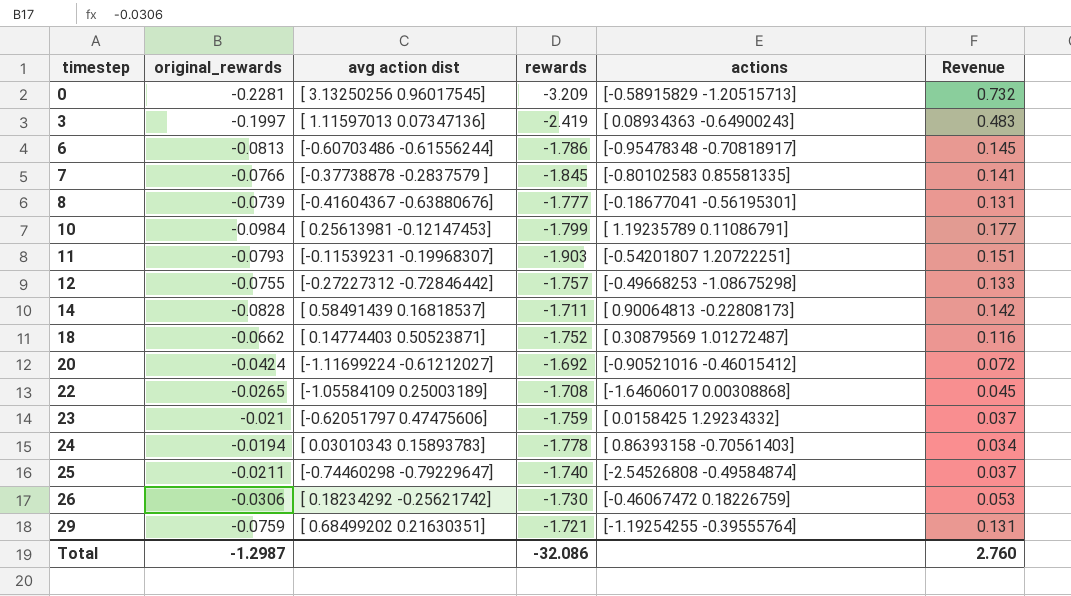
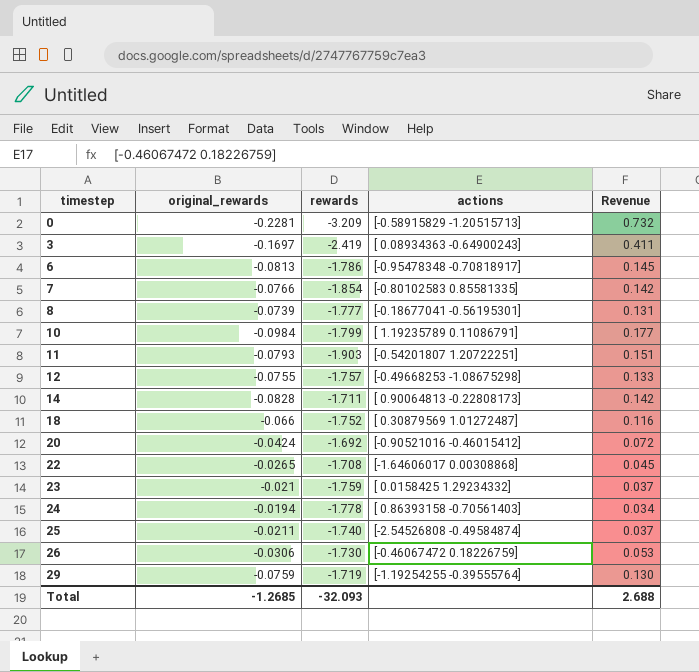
column avg action dist | position: 3 -> none
3 | original_rewards: -0.1997 -> -0.1697
3 | Revenue: 0.483 -> 0.411
7 | rewards: -1.845 -> -1.854
7 | Revenue: 0.141 -> 0.142
18 | original_rewards: -0.0662 -> -0.066
29 | rewards: -1.721 -> -1.719
29 | Revenue: 0.131 -> 0.130
Total | original_rewards: -1.2987 -> -1.2685
Total | rewards: -32.086 -> -32.093
Total | Revenue: 2.760 -> 2.688

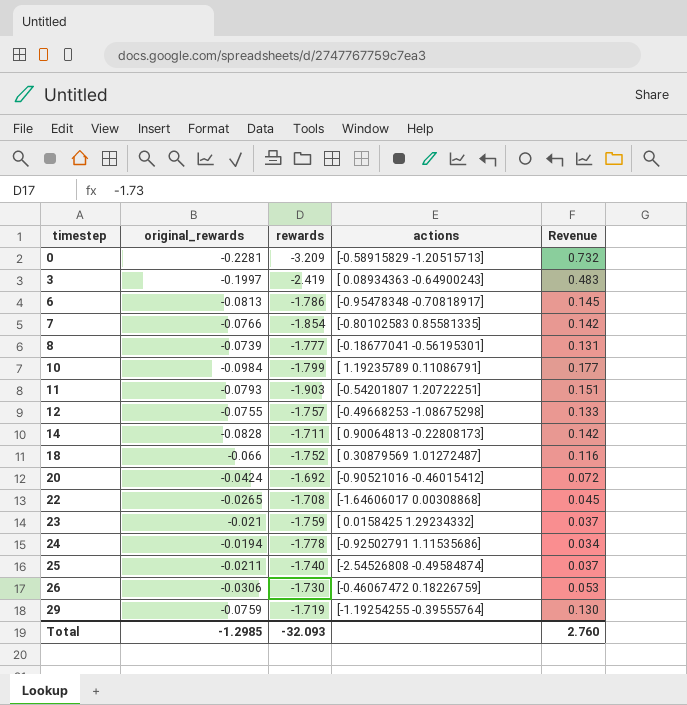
3 | original_rewards: -0.1697 -> -0.1997
3 | Revenue: 0.411 -> 0.483
24 | actions: [ 0.86393158 -0.70561403] -> [-0.92502791 1.11535686]
Total | original_rewards: -1.2685 -> -1.2985
Total | Revenue: 2.688 -> 2.760

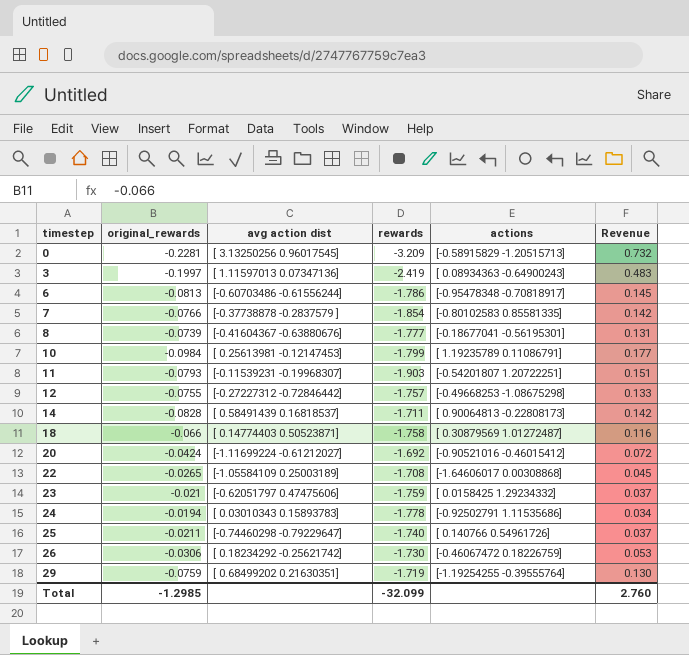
column avg action dist | position: none -> 3
18 | rewards: -1.752 -> -1.758
25 | actions: [-2.54526808 -0.49584874] -> [ 0.140766 0.54961726]
Total | rewards: -32.093 -> -32.099

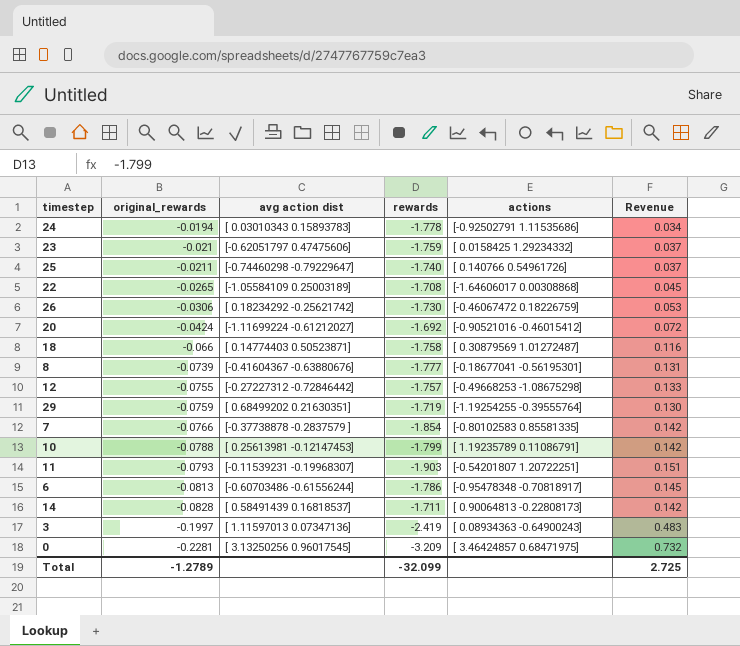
row order: timestep ascending -> original_rewards descending
10 | original_rewards: -0.0984 -> -0.0788
10 | Revenue: 0.177 -> 0.142
0 | actions: [-0.58915829 -1.20515713] -> [ 3.46424857 0.68471975]
Total | original_rewards: -1.2985 -> -1.2789
Total | Revenue: 2.760 -> 2.725

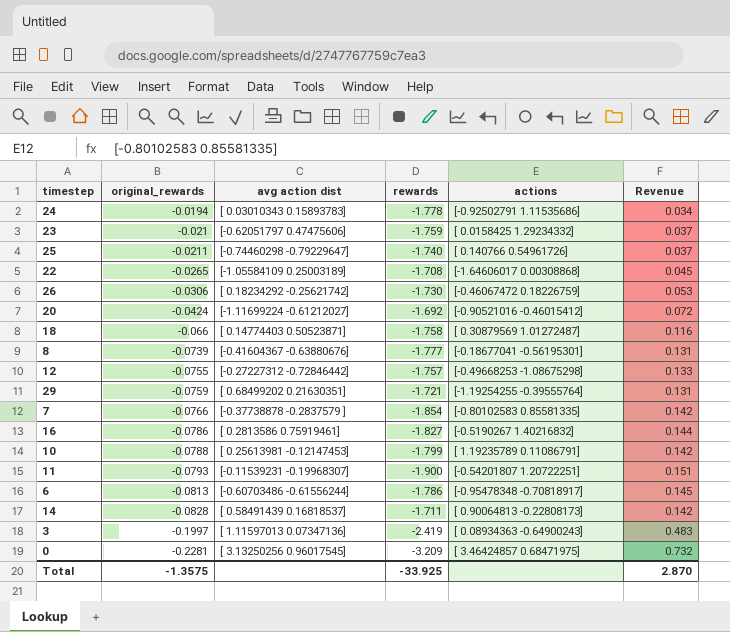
29 | rewards: -1.719 -> -1.721
29 | Revenue: 0.130 -> 0.131
row 16: none -> -0.0786 | [ 0.2813586 0.75919461] | -1.827 | [-0.5190267 1.40216832] | 0.144
11 | rewards: -1.903 -> -1.900
Total | original_rewards: -1.2789 -> -1.3575
Total | rewards: -32.099 -> -33.925
Total | Revenue: 2.725 -> 2.870

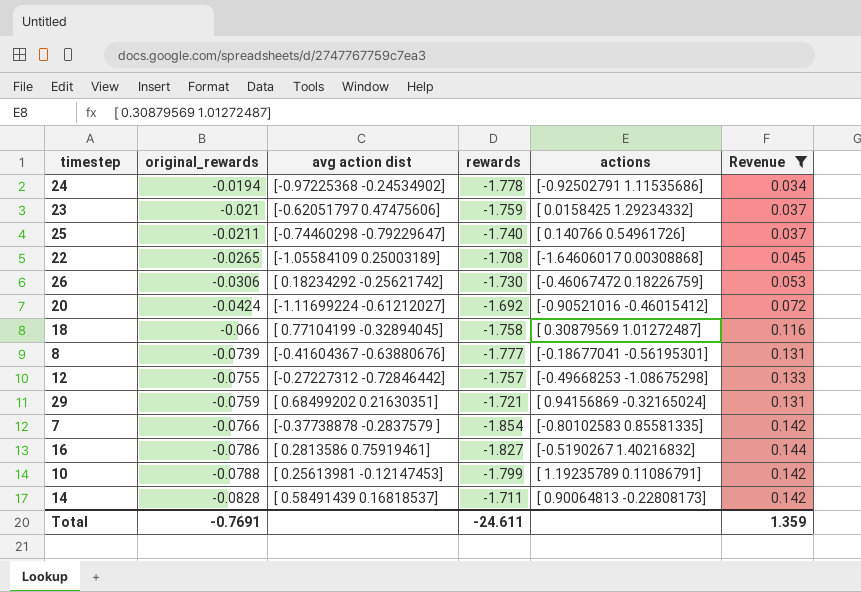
filter: none -> Revenue <= 0.144
24 | avg action dist: [ 0.03010343 0.15893783] -> [-0.97225368 -0.24534902]
18 | avg action dist: [ 0.14774403 0.50523871] -> [ 0.77104199 -0.32894045]
29 | actions: [-1.19254255 -0.39555764] -> [ 0.94156869 -0.32165024]
Total | original_rewards: -1.3575 -> -0.7691
Total | rewards: -33.925 -> -24.611
Total | Revenue: 2.870 -> 1.359

